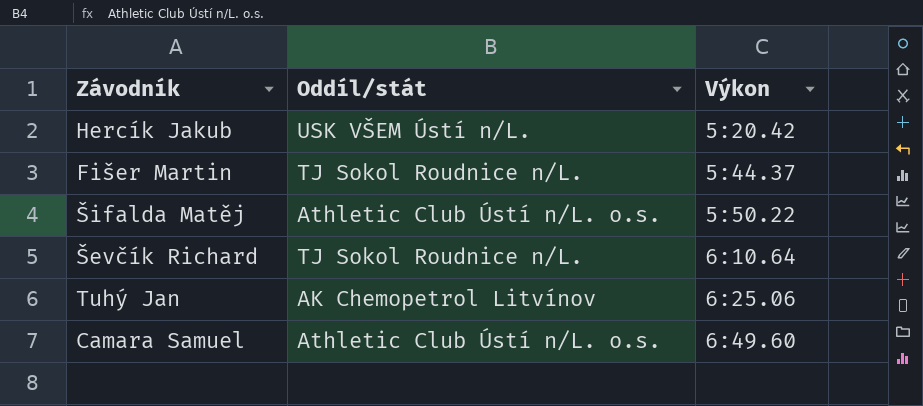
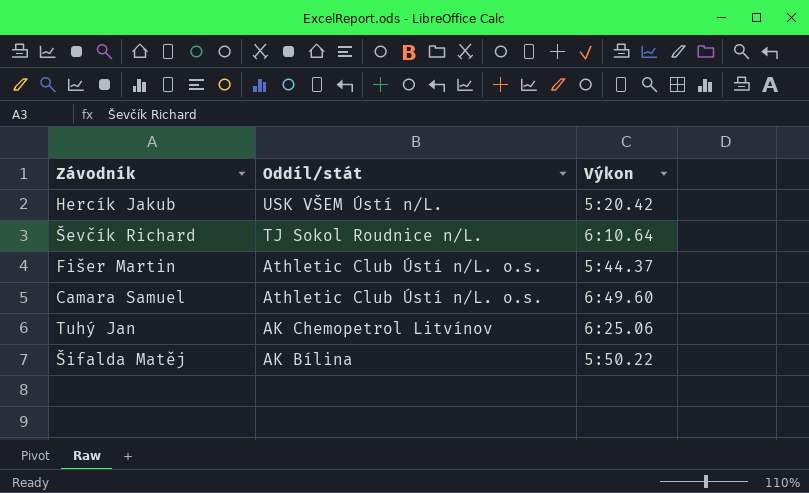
row order: Výkon ascending -> Oddíl/stát descending
Fišer Martin | Oddíl/stát: TJ Sokol Roudnice n/L. -> Athletic Club Ústí n/L. o.s.
Šifalda Matěj | Oddíl/stát: Athletic Club Ústí n/L. o.s. -> AK Bílina

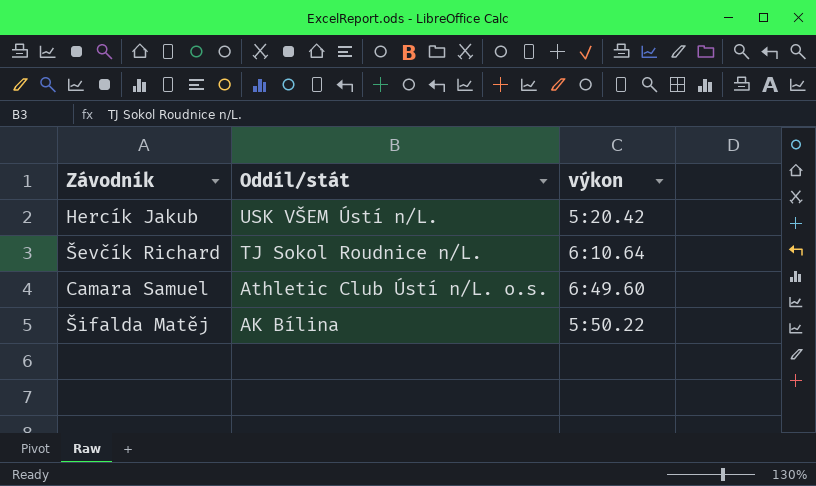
column name: Výkon -> výkon
row Fišer Martin: Athletic Club Ústí n/L. o.s. | 5:44.37 -> none
row Tuhý Jan: AK Chemopetrol Litvínov | 6:25.06 -> none

